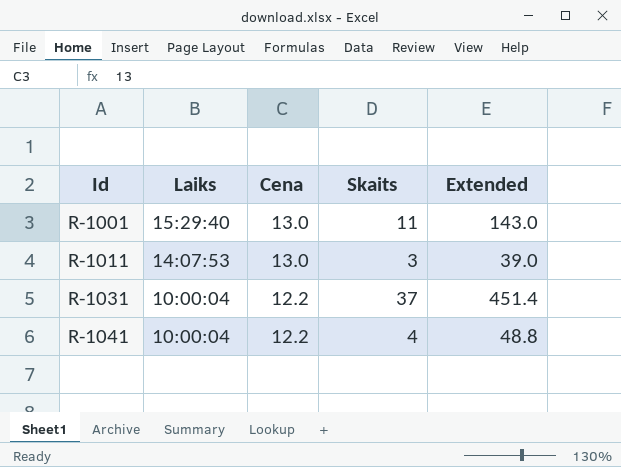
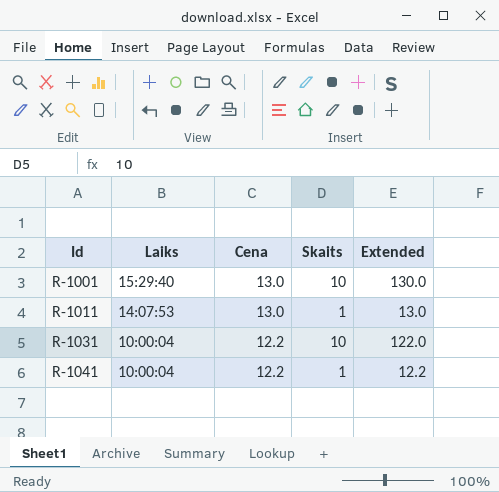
R-1001 | Skaits: 11 -> 10
R-1001 | Extended: 143.0 -> 130.0
R-1011 | Skaits: 3 -> 1
R-1011 | Extended: 39.0 -> 13.0
R-1031 | Skaits: 37 -> 10
R-1031 | Extended: 451.4 -> 122.0
R-1041 | Skaits: 4 -> 1
R-1041 | Extended: 48.8 -> 12.2

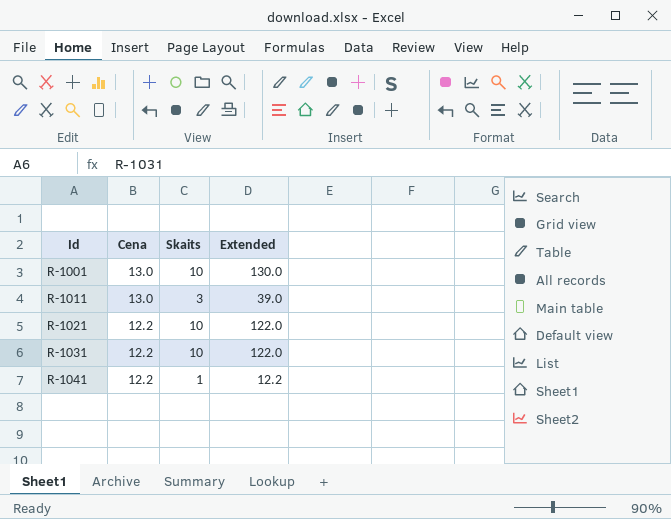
column Laiks | position: 2 -> none
R-1011 | Skaits: 1 -> 3
R-1011 | Extended: 13.0 -> 39.0
row R-1021: none -> 12.2 | 10 | 122.0

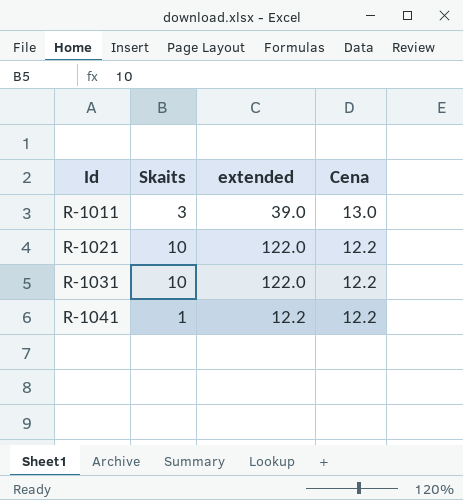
column name: Extended -> extended
column Cena | position: 2 -> 4
row R-1001: 13.0 | 10 | 130.0 -> none

